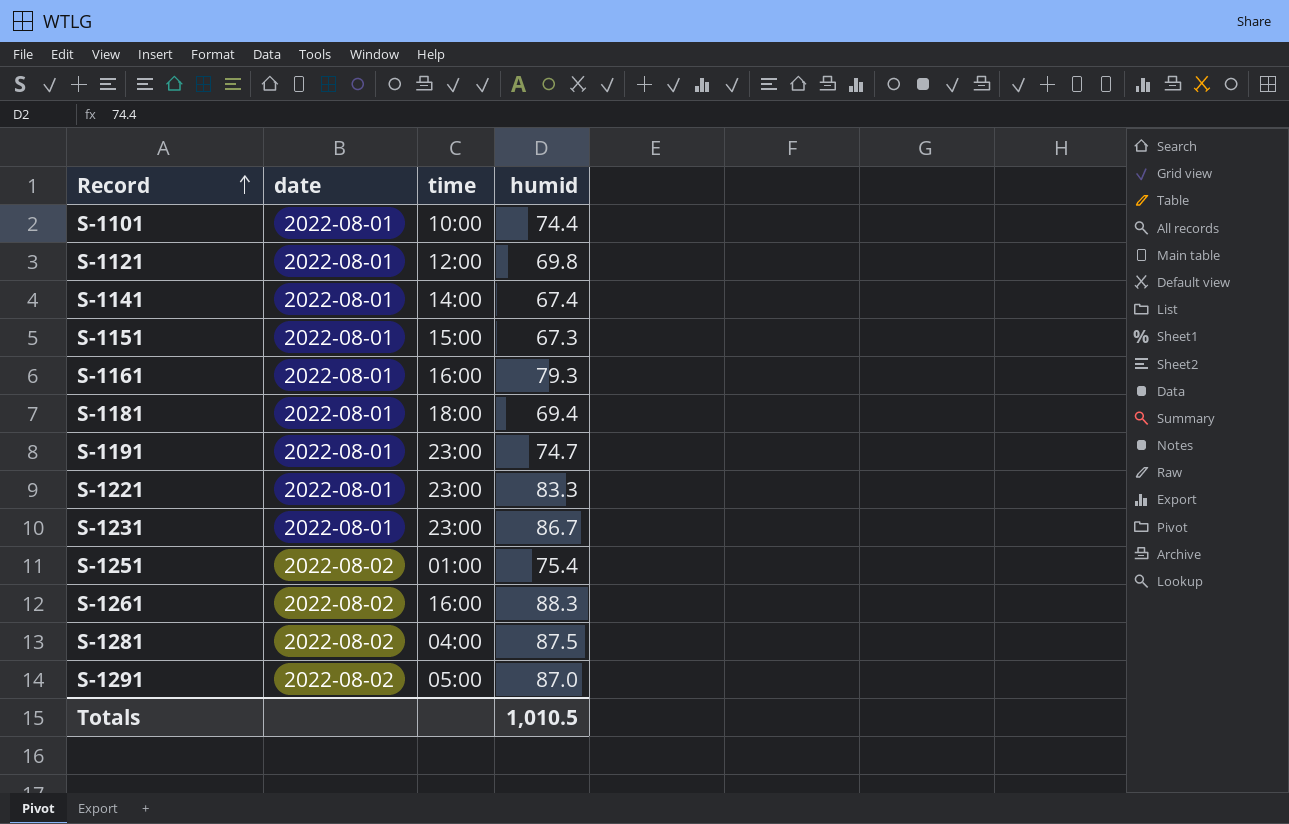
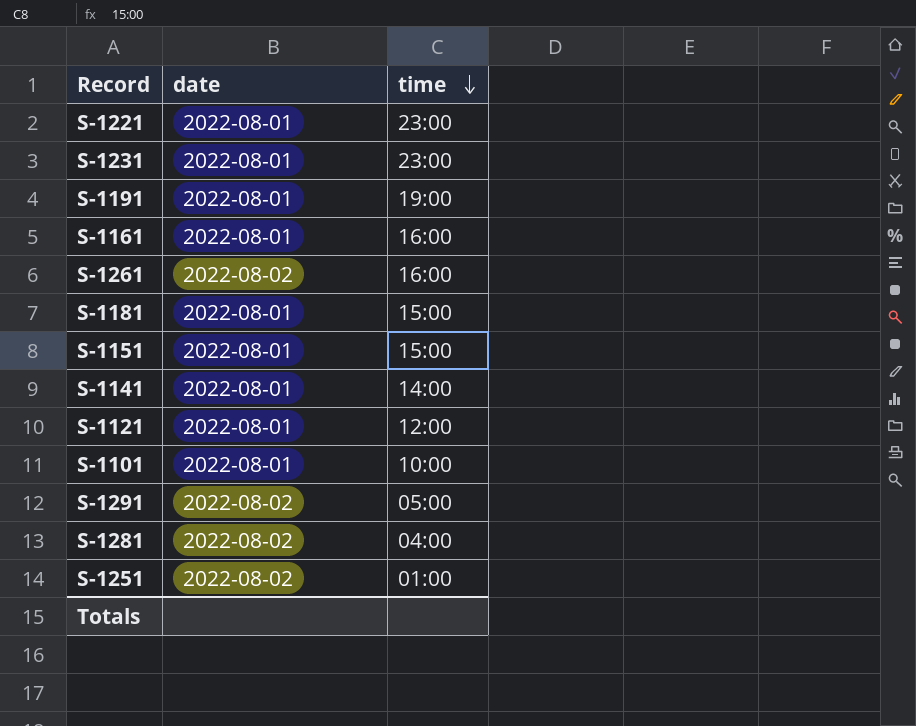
row order: Record ascending -> time descending
column humid | position: 4 -> none
S-1191 | time: 23:00 -> 19:00
S-1181 | time: 18:00 -> 15:00

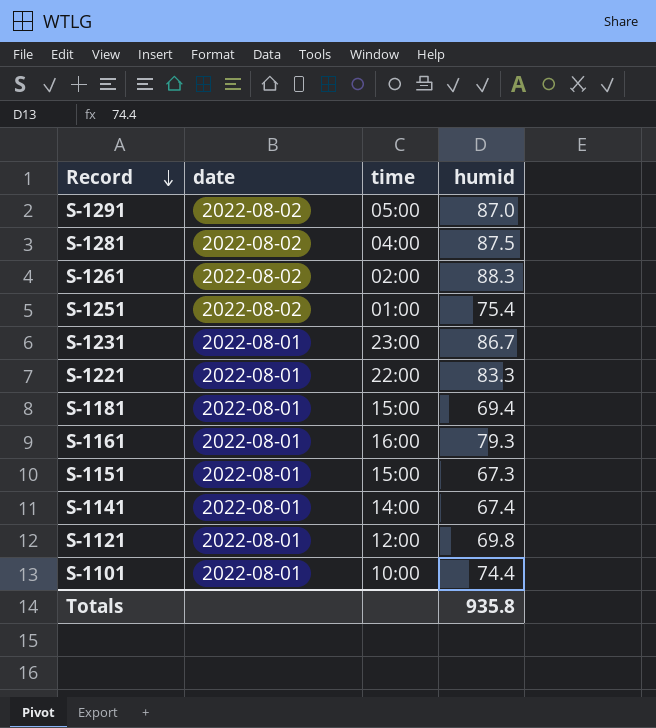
row order: time descending -> Record descending
column humid | position: none -> 4
row S-1191: 2022-08-01 | 19:00 -> none
S-1261 | time: 16:00 -> 02:00
S-1221 | time: 23:00 -> 22:00

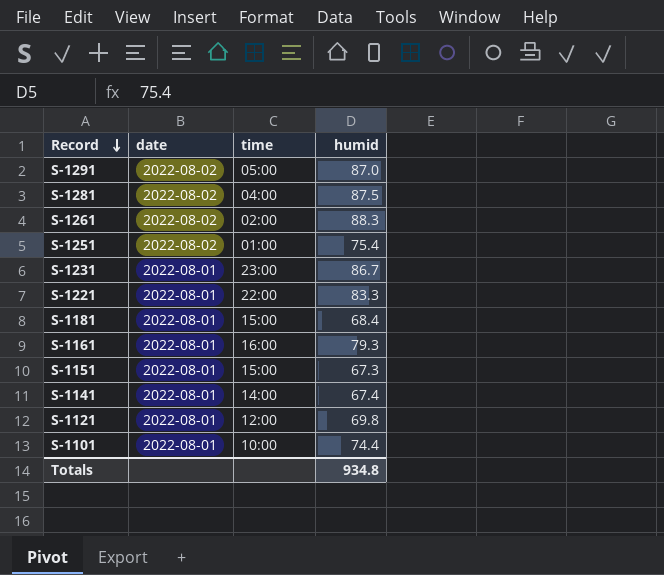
S-1181 | humid: 69.4 -> 68.4
Totals | humid: 935.8 -> 934.8

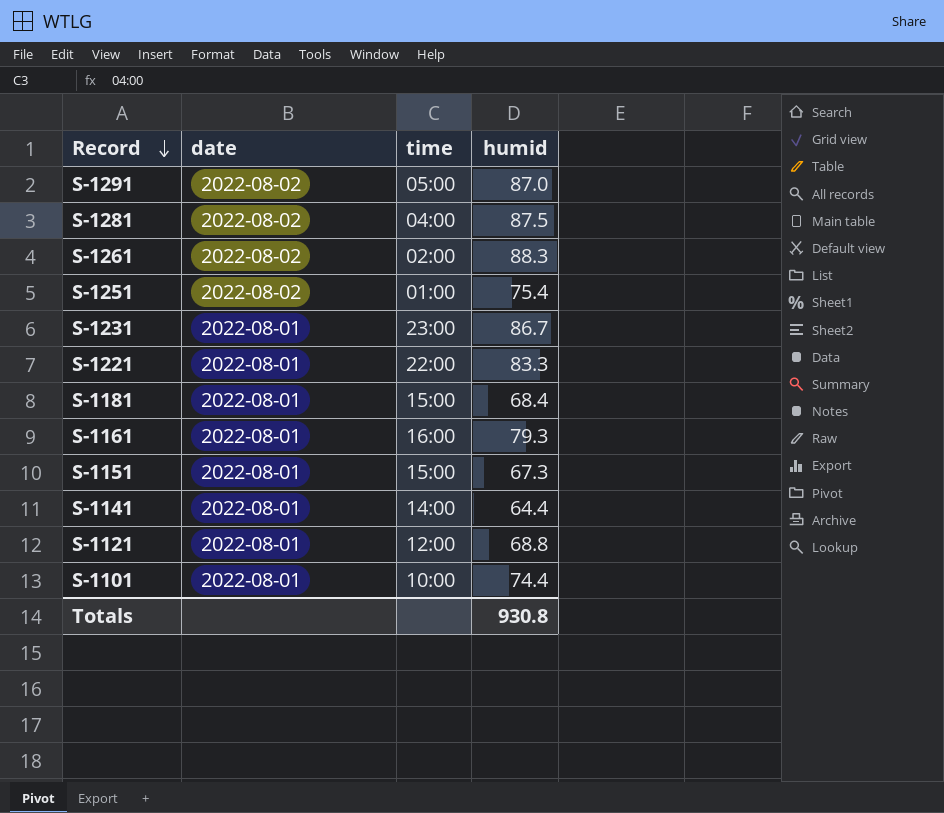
S-1141 | humid: 67.4 -> 64.4
S-1121 | humid: 69.8 -> 68.8
Totals | humid: 934.8 -> 930.8

